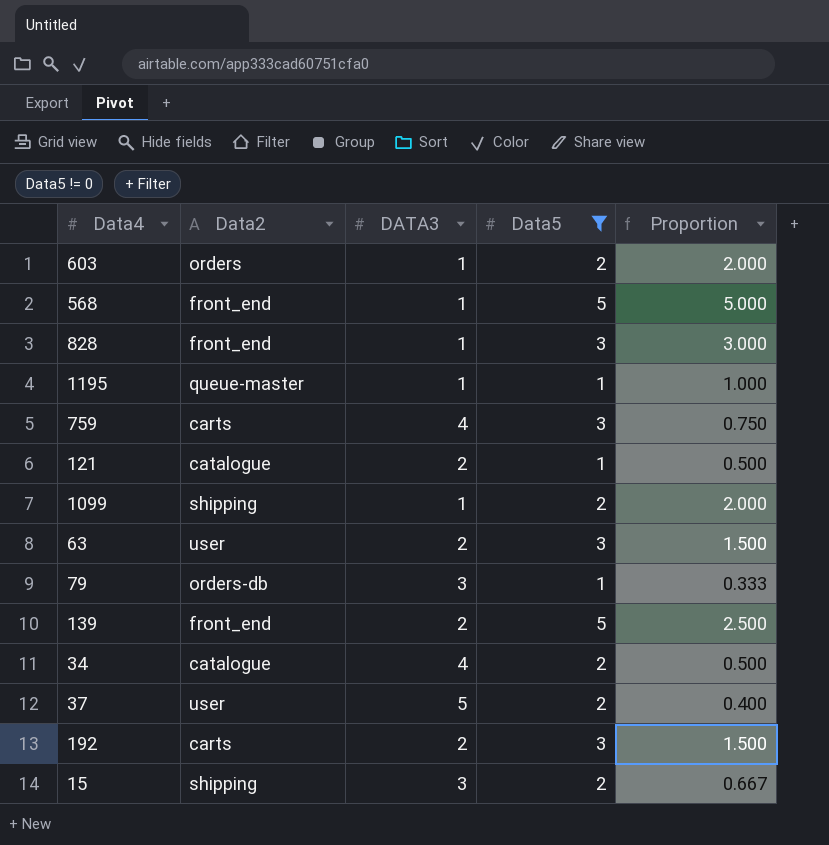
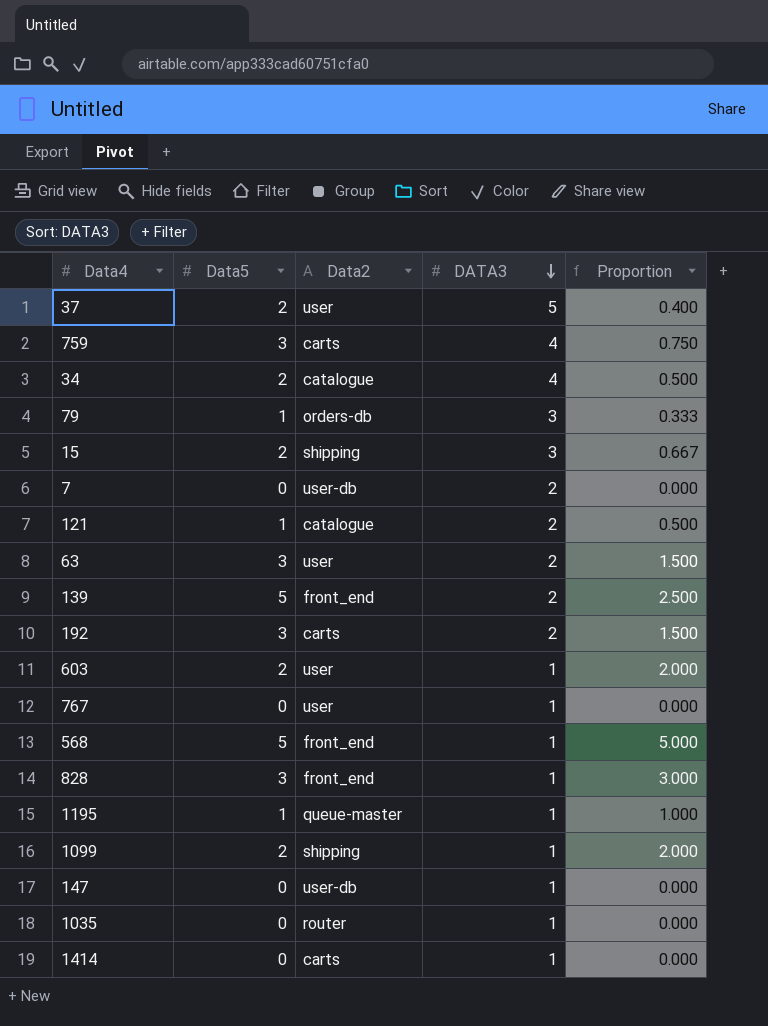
filter: Data5 != 0 -> none
row order: none -> DATA3 descending
column Data5 | position: 4 -> 2
603 | Data2: orders -> user

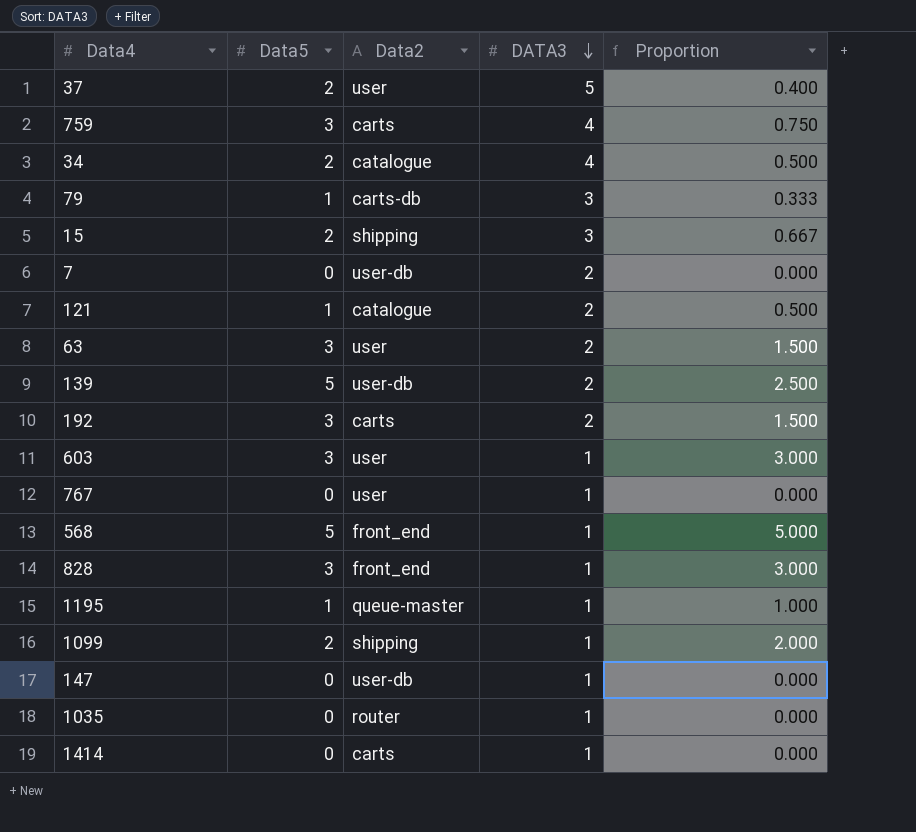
79 | Data2: orders-db -> carts-db
139 | Data2: front_end -> user-db
603 | Data5: 2 -> 3
603 | Proportion: 2.000 -> 3.000

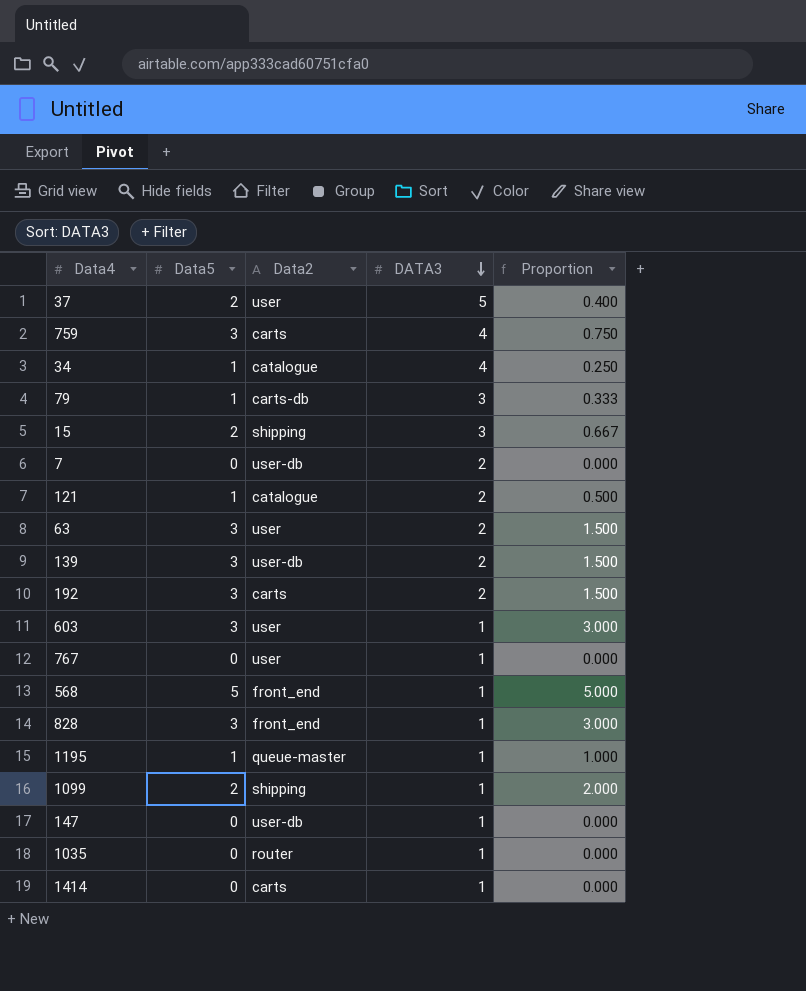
34 | Data5: 2 -> 1
34 | Proportion: 0.500 -> 0.250
139 | Data5: 5 -> 3
139 | Proportion: 2.500 -> 1.500

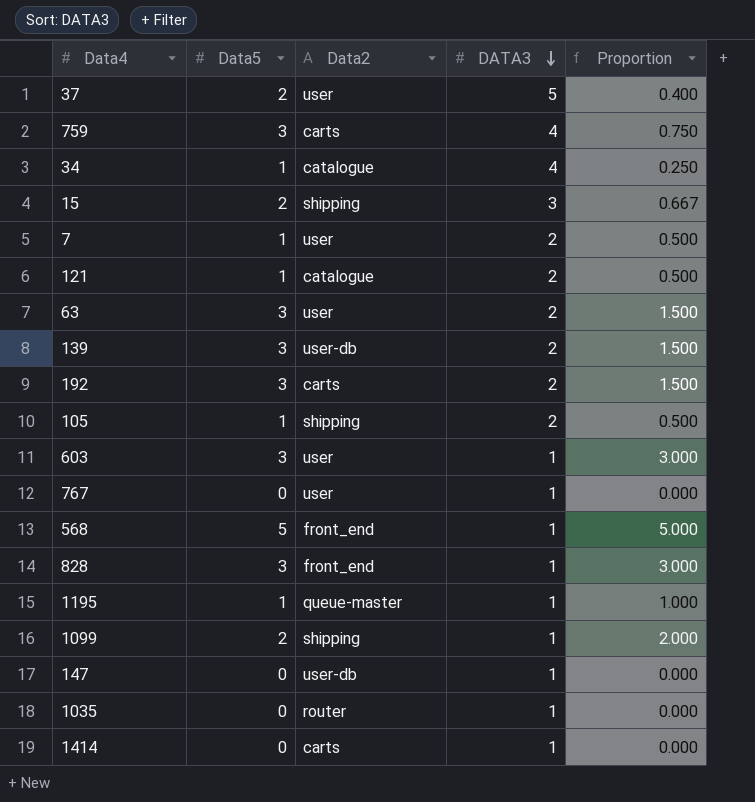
row 79: 1 | carts-db | 3 | 0.333 -> none
7 | Data5: 0 -> 1
7 | Data2: user-db -> user
7 | Proportion: 0.000 -> 0.500
row 105: none -> 1 | shipping | 2 | 0.500

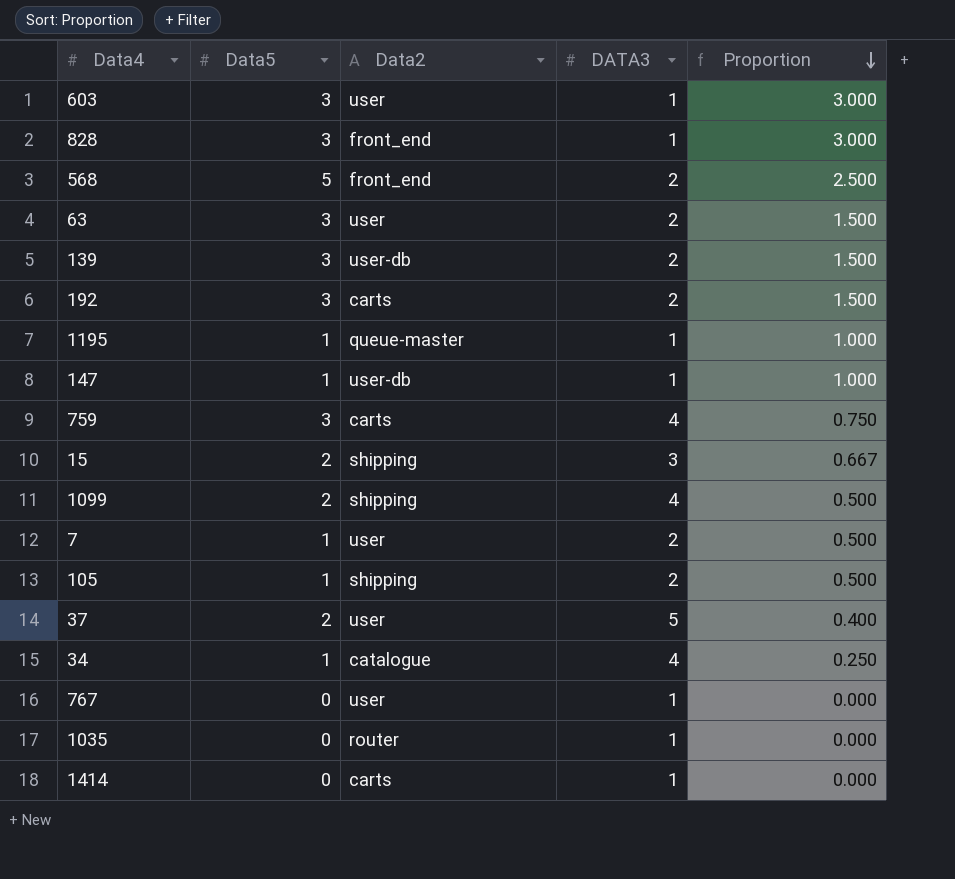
row order: DATA3 descending -> Proportion descending
row 121: 1 | catalogue | 2 | 0.500 -> none
568 | DATA3: 1 -> 2
568 | Proportion: 5.000 -> 2.500
147 | Data5: 0 -> 1
147 | Proportion: 0.000 -> 1.000
1099 | DATA3: 1 -> 4
1099 | Proportion: 2.000 -> 0.500

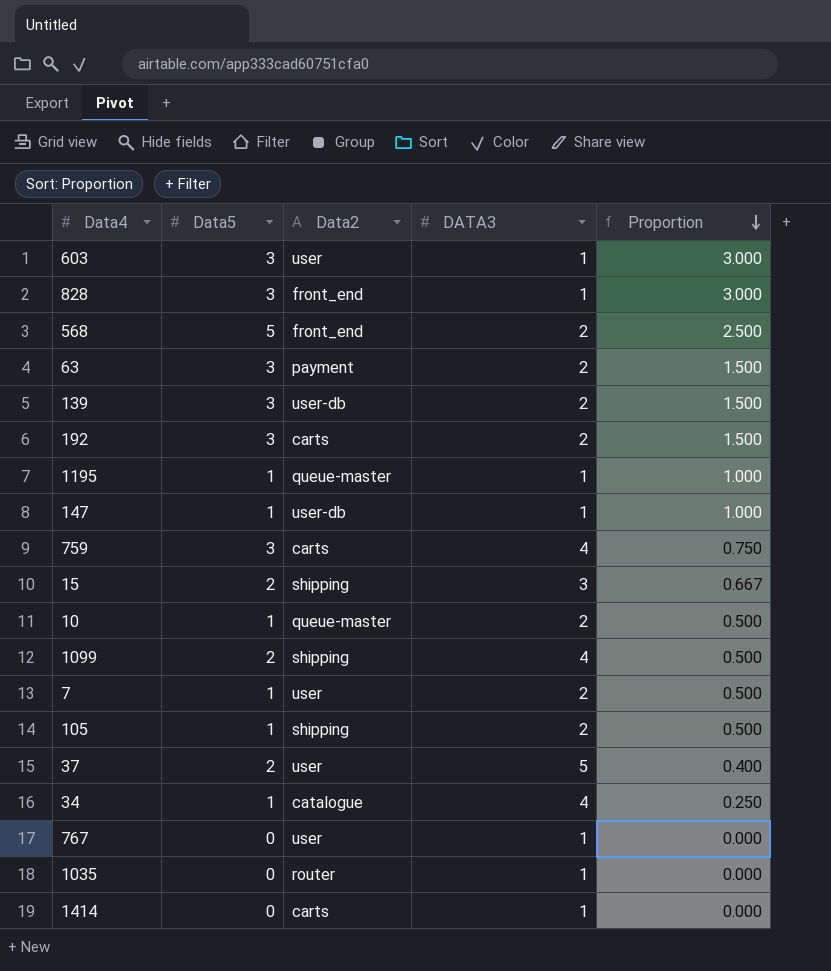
63 | Data2: user -> payment
row 10: none -> 1 | queue-master | 2 | 0.500

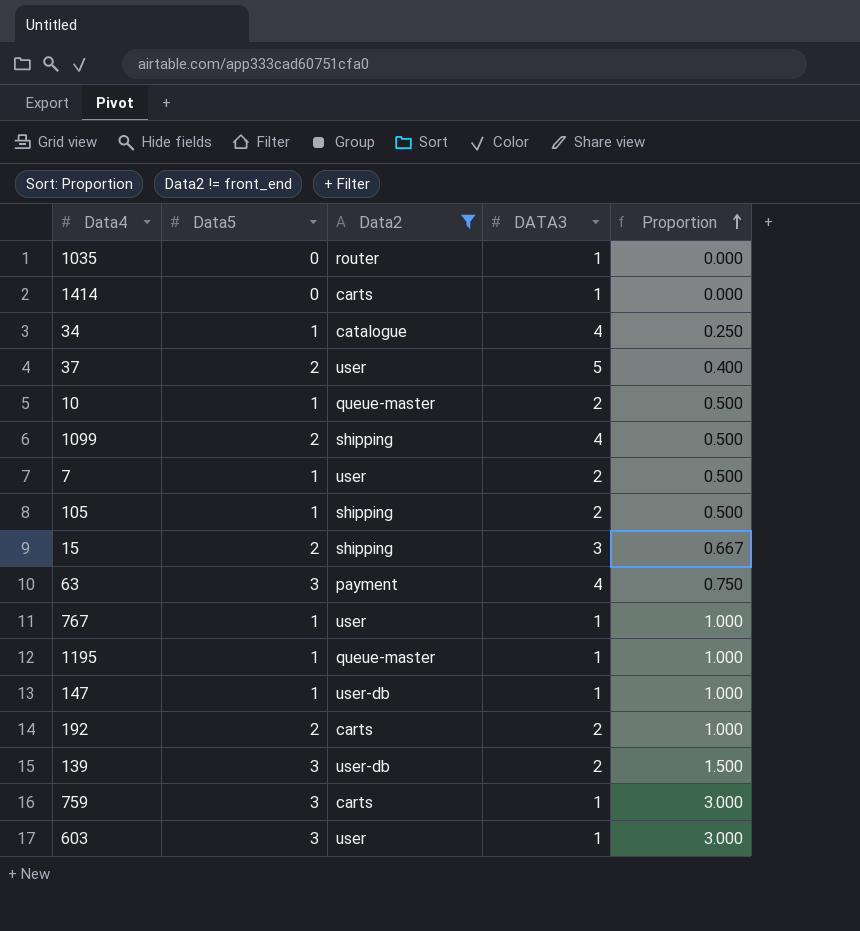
filter: none -> Data2 != front_end
row order: Proportion descending -> Proportion ascending
63 | DATA3: 2 -> 4
63 | Proportion: 1.500 -> 0.750
767 | Data5: 0 -> 1
767 | Proportion: 0.000 -> 1.000
192 | Data5: 3 -> 2
192 | Proportion: 1.500 -> 1.000
759 | DATA3: 4 -> 1
759 | Proportion: 0.750 -> 3.000

